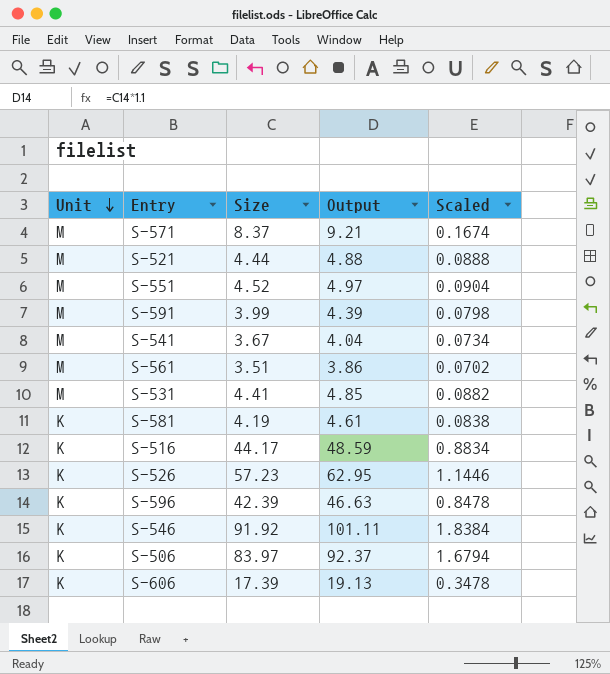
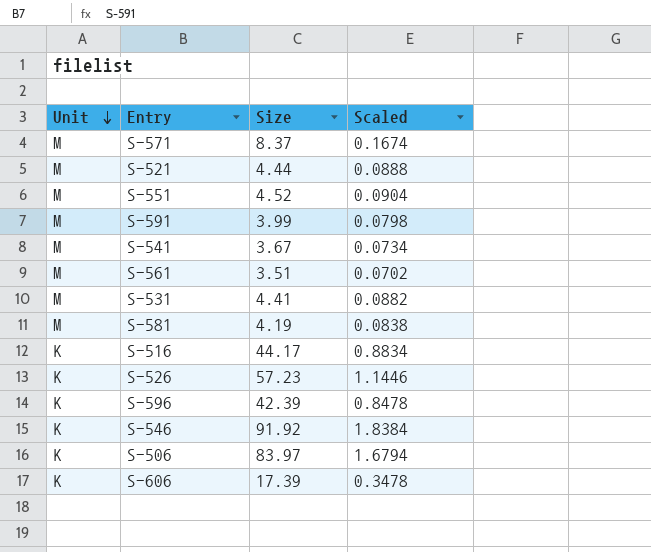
column Output | formula: [Size] * 1.1 -> none
S-581 | Unit: K -> M

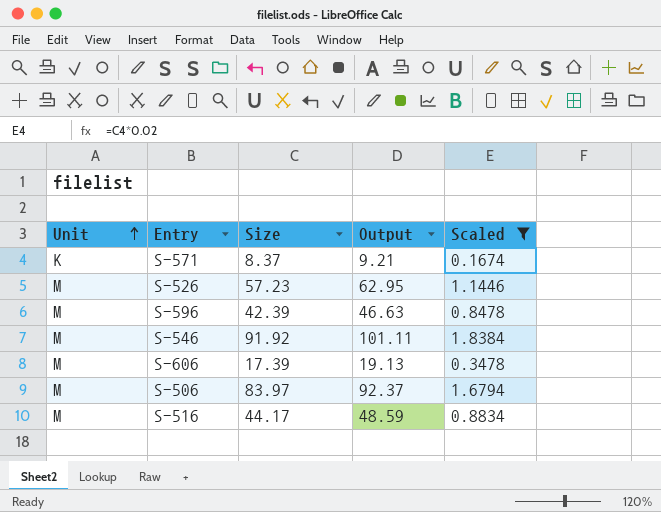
filter: none -> Scaled >= 0.1674
row order: Unit descending -> Unit ascending
column Output | formula: none -> [Size] * 1.1
S-571 | Unit: M -> K
S-526 | Unit: K -> M
S-596 | Unit: K -> M
S-546 | Unit: K -> M
S-606 | Unit: K -> M
S-506 | Unit: K -> M
S-516 | Unit: K -> M

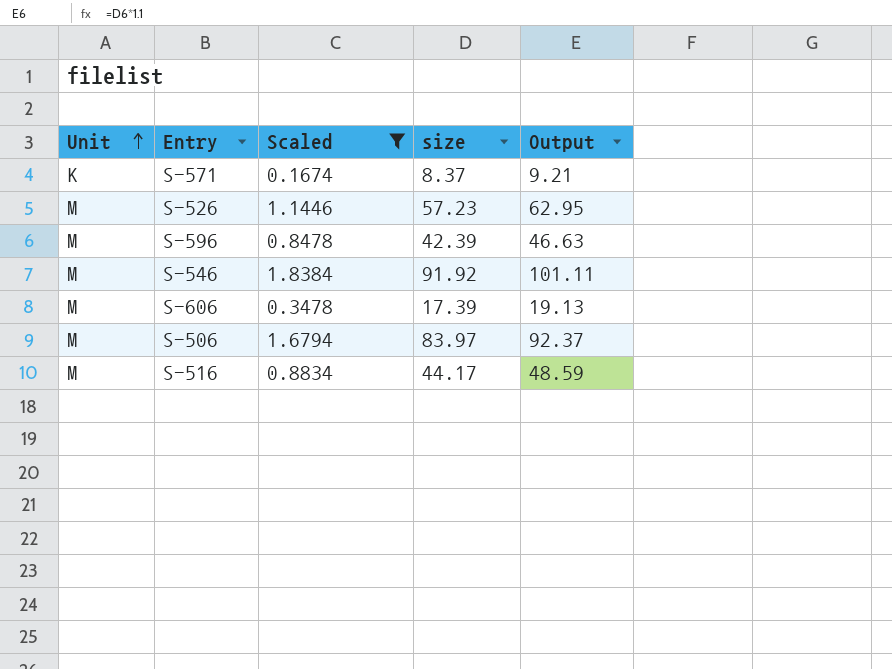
column Scaled | position: 5 -> 3
column name: Size -> size

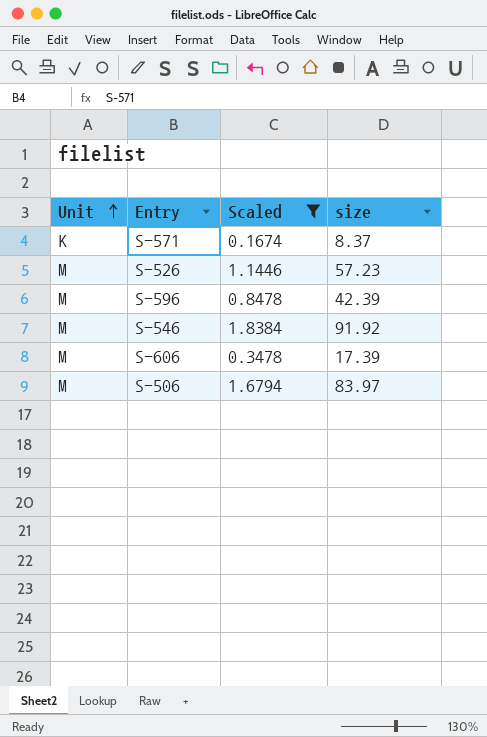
column Output | formula: [size] * 1.1 -> none
row S-516: M | 0.8834 | 44.17 | 48.59 -> none

